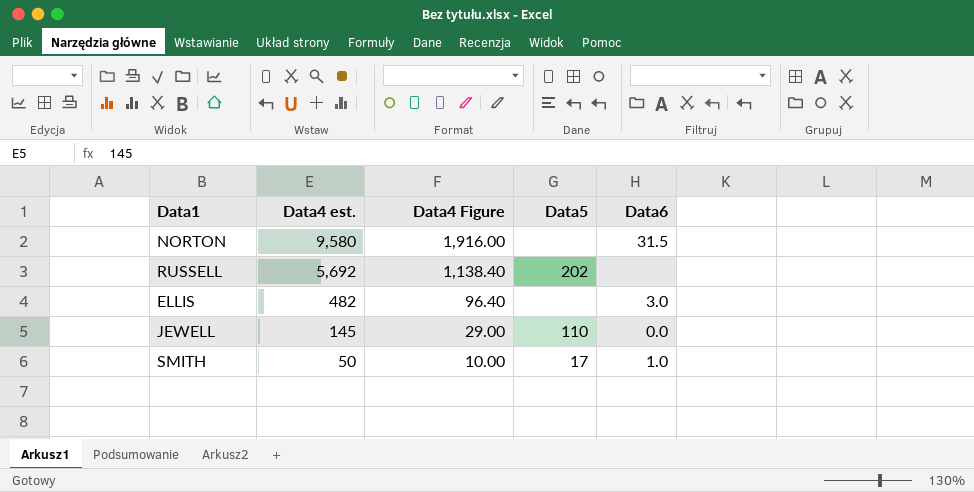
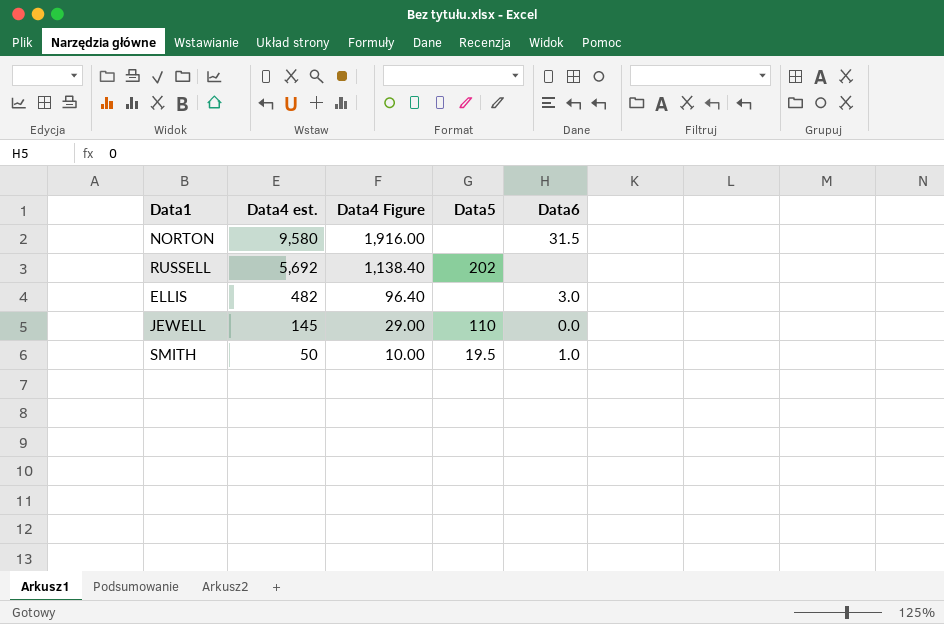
SMITH | Data5: 17 -> 19.5

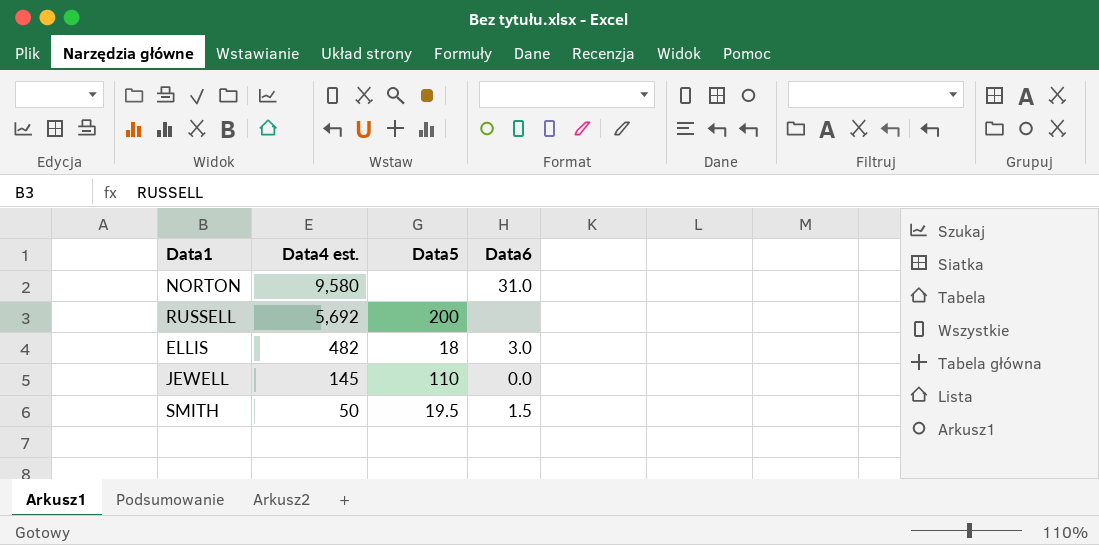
column Data4 Figure | formula: [Data4 est.] * 0.2 -> none
NORTON | Data6: 31.5 -> 31.0
RUSSELL | Data5: 202 -> 200
ELLIS | Data5: none -> 18
SMITH | Data6: 1.0 -> 1.5

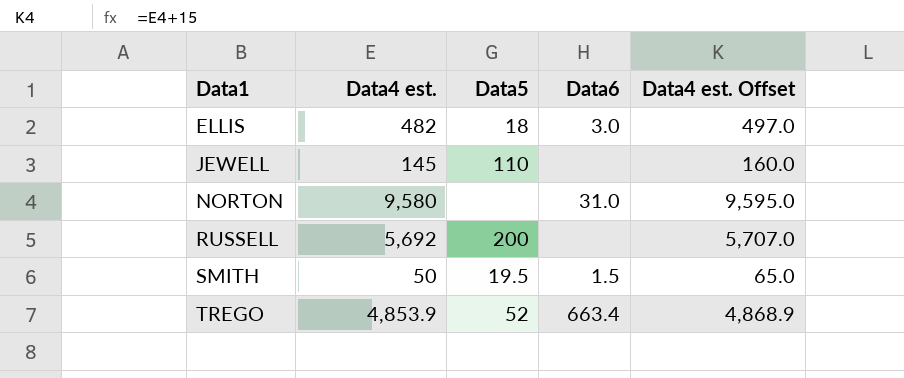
row order: Data4 est. descending -> Data1 ascending
column Data4 est. Offset | formula: none -> [Data4 est.] + 15
JEWELL | Data6: 0.0 -> none
row TREGO: none -> 4,853.9 | 52 | 663.4 | 4,868.9

